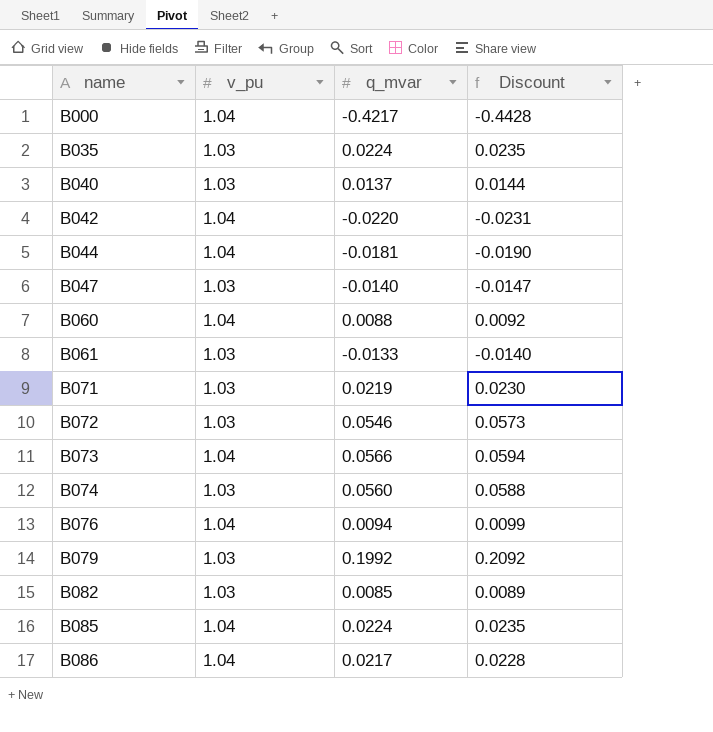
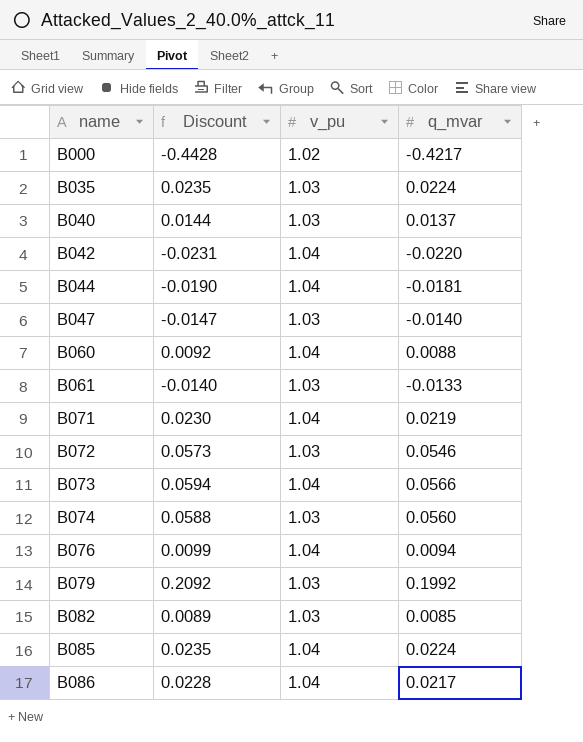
column Discount | position: 4 -> 2
B000 | v_pu: 1.04 -> 1.02
B071 | v_pu: 1.03 -> 1.04

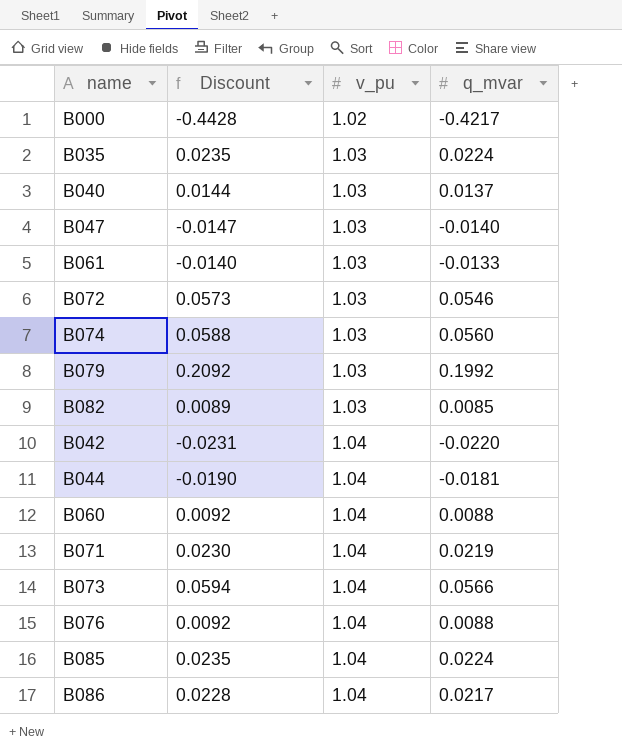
row order: name ascending -> v_pu ascending
B076 | Discount: 0.0099 -> 0.0092
B076 | q_mvar: 0.0094 -> 0.0088

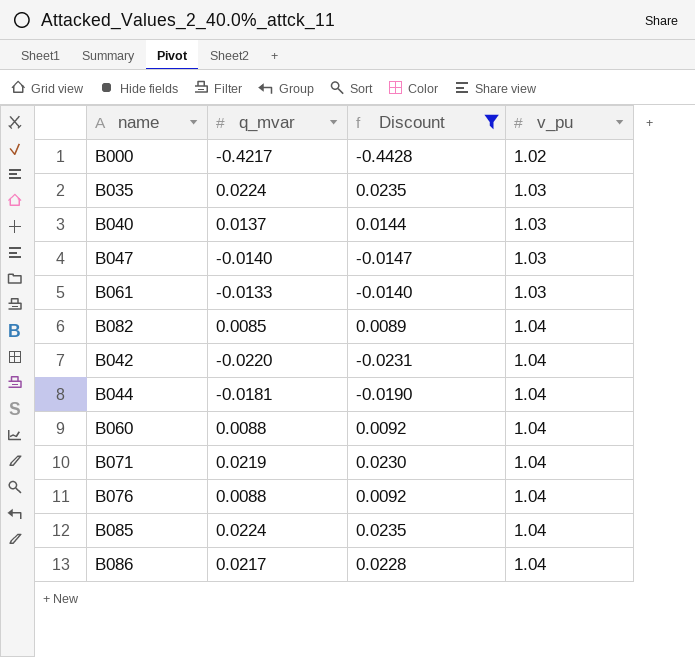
filter: none -> Discount <= 0.0235
column q_mvar | position: 4 -> 2
B082 | v_pu: 1.03 -> 1.04

